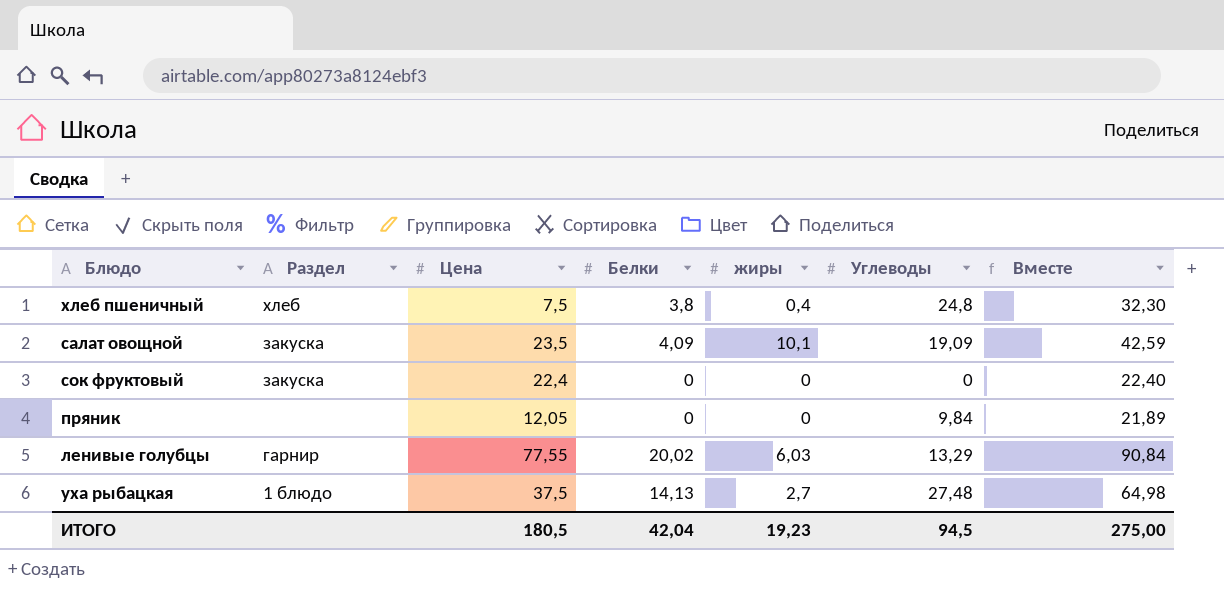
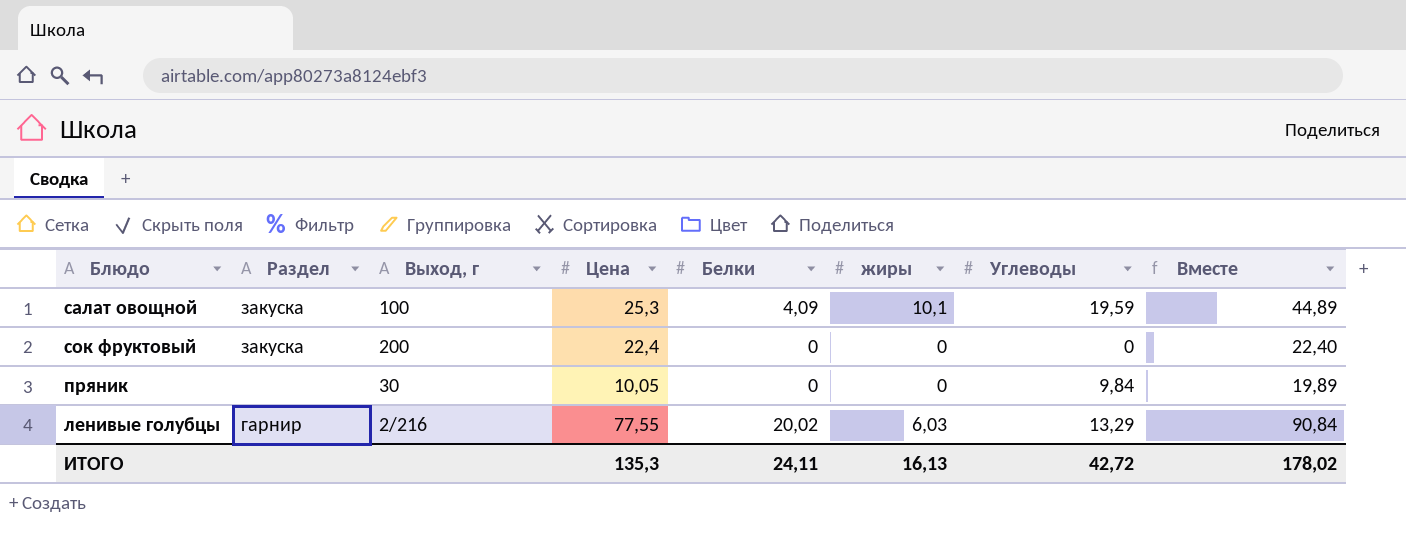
column Выход, г | position: none -> 3
row хлеб пшеничный: хлеб | 7,5 | 3,8 | 0,4 | 24,8 | 32,30 -> none
row уха рыбацкая: 1 блюдо | 37,5 | 14,13 | 2,7 | 27,48 | 64,98 -> none
салат овощной | Цена: 23,5 -> 25,3
салат овощной | Углеводы: 19,09 -> 19,59
салат овощной | Вместе: 42,59 -> 44,89
пряник | Цена: 12,05 -> 10,05
пряник | Вместе: 21,89 -> 19,89
ИТОГО | Цена: 180,5 -> 135,3
ИТОГО | Белки: 42,04 -> 24,11
ИТОГО | жиры: 19,23 -> 16,13
ИТОГО | Углеводы: 94,5 -> 42,72
ИТОГО | Вместе: 275,00 -> 178,02

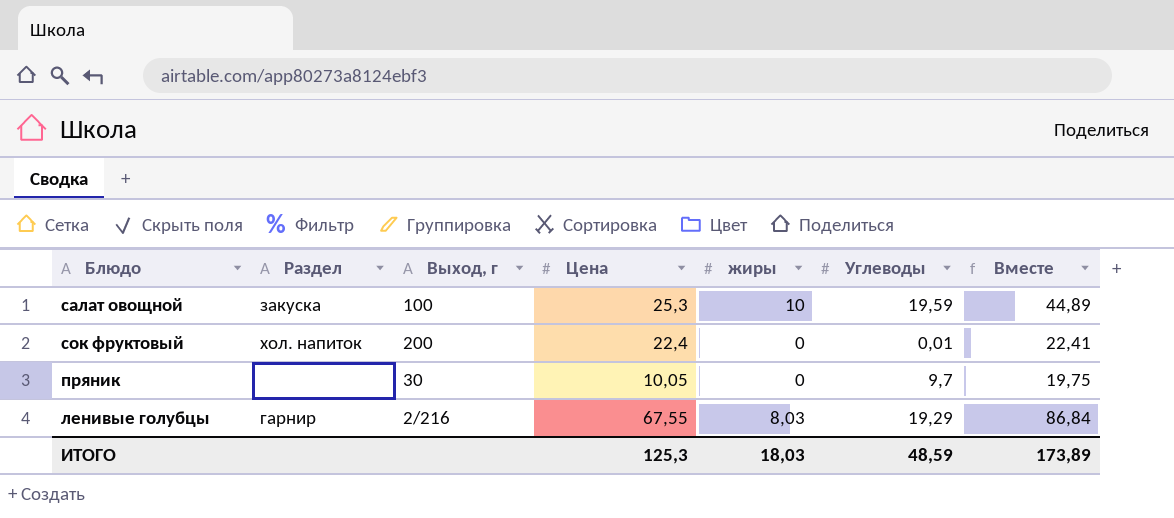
column Белки | position: 5 -> none
салат овощной | жиры: 10,1 -> 10
сок фруктовый | Раздел: закуска -> хол. напиток
сок фруктовый | Углеводы: 0 -> 0,01
сок фруктовый | Вместе: 22,40 -> 22,41
пряник | Углеводы: 9,84 -> 9,7
пряник | Вместе: 19,89 -> 19,75
ленивые голубцы | Цена: 77,55 -> 67,55
ленивые голубцы | жиры: 6,03 -> 8,03
ленивые голубцы | Углеводы: 13,29 -> 19,29
ленивые голубцы | Вместе: 90,84 -> 86,84
ИТОГО | Цена: 135,3 -> 125,3
ИТОГО | жиры: 16,13 -> 18,03
ИТОГО | Углеводы: 42,72 -> 48,59
ИТОГО | Вместе: 178,02 -> 173,89

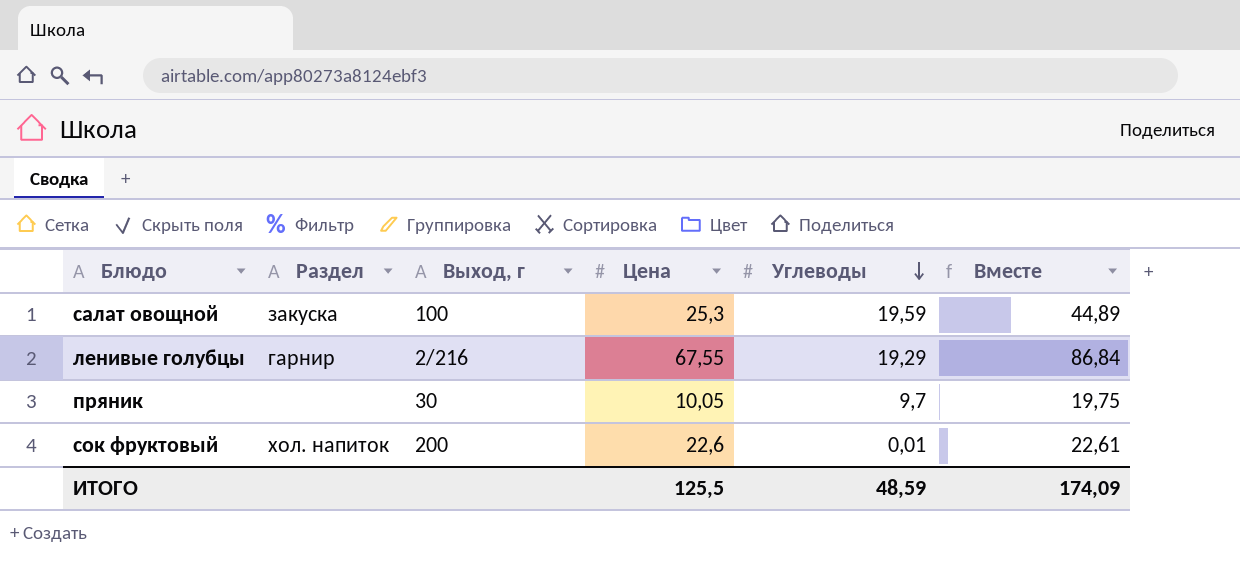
row order: none -> Углеводы descending
column жиры | position: 5 -> none
сок фруктовый | Цена: 22,4 -> 22,6
сок фруктовый | Вместе: 22,41 -> 22,61
ИТОГО | Цена: 125,3 -> 125,5
ИТОГО | Вместе: 173,89 -> 174,09

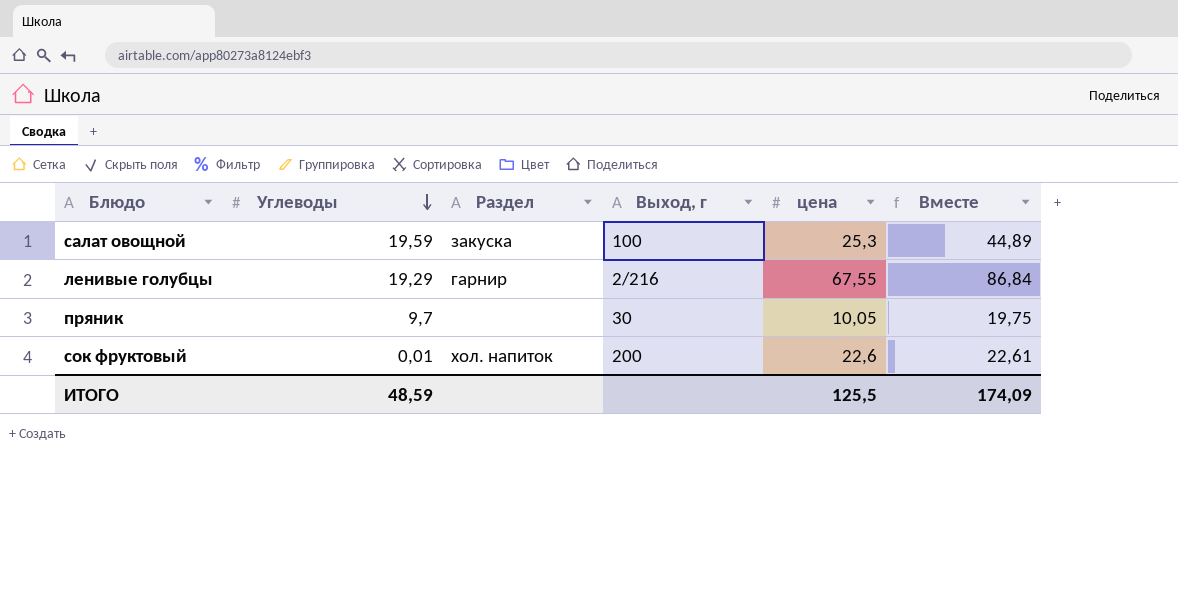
column Углеводы | position: 5 -> 2
column name: Цена -> цена

